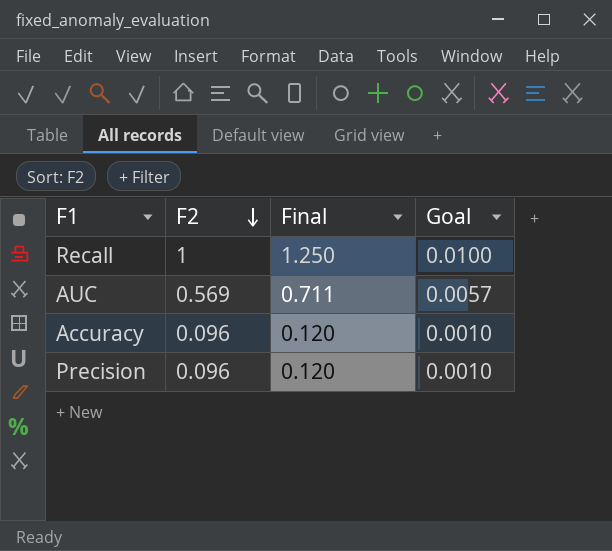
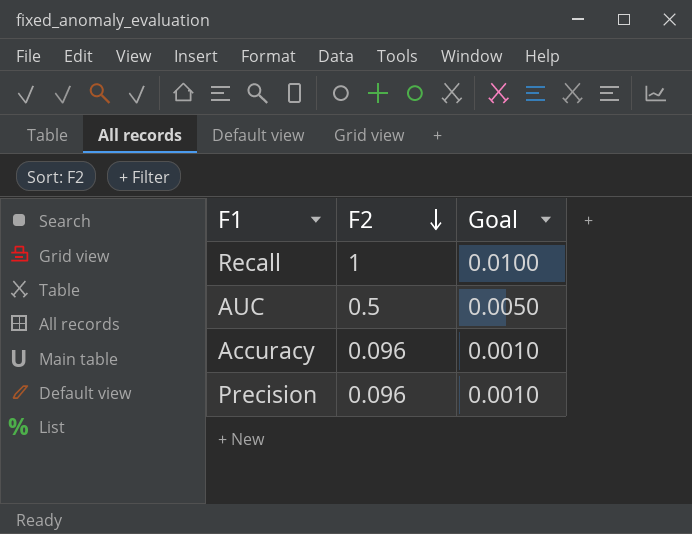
column Final | formula: [F2] * 1.25 -> none
AUC | F2: 0.569 -> 0.5
AUC | Goal: 0.0057 -> 0.0050

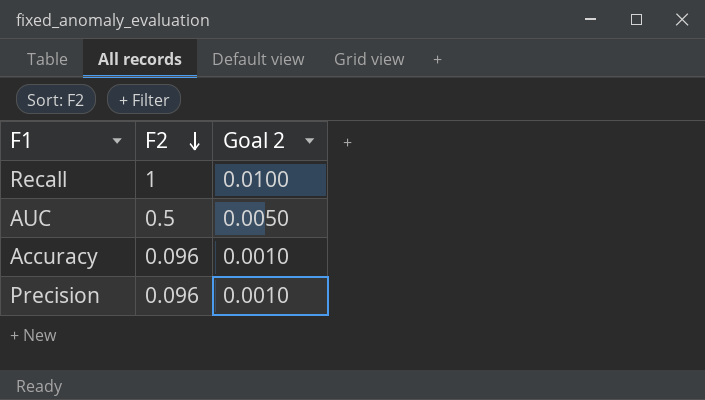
column name: Goal -> Goal 2

